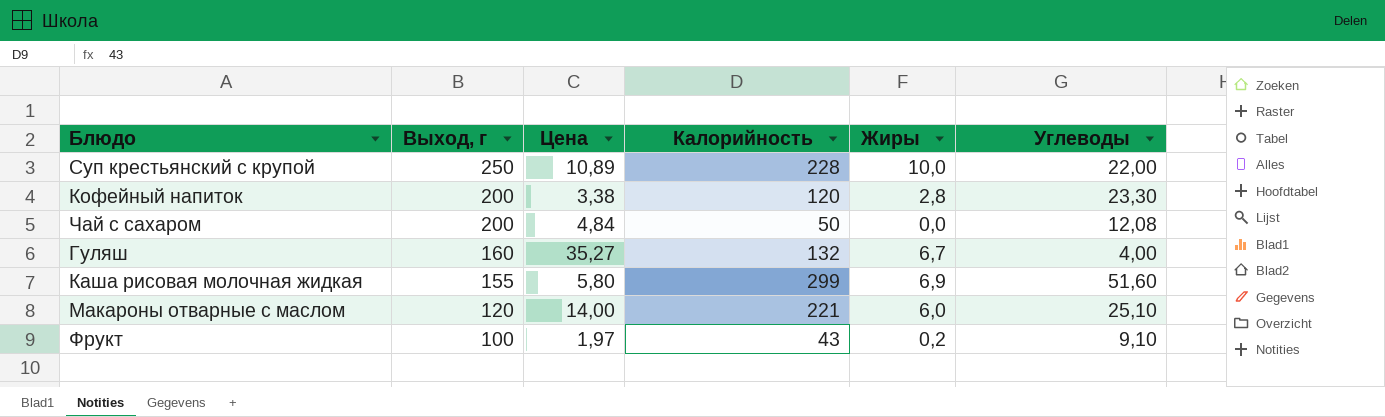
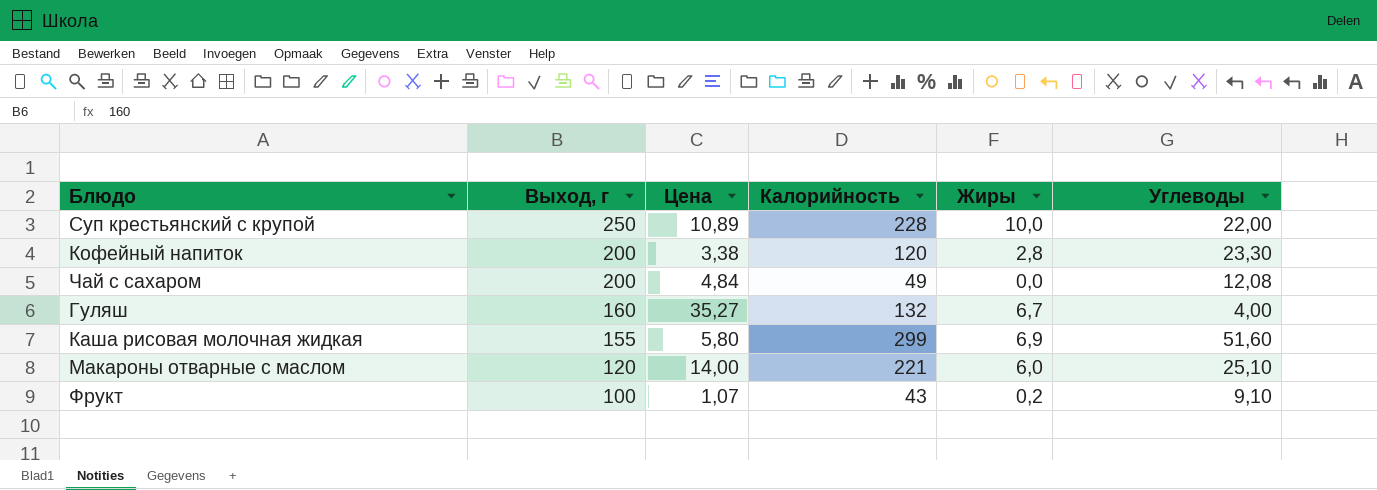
Чай с сахаром | Калорийность: 50 -> 49
Фрукт | Цена: 1,97 -> 1,07

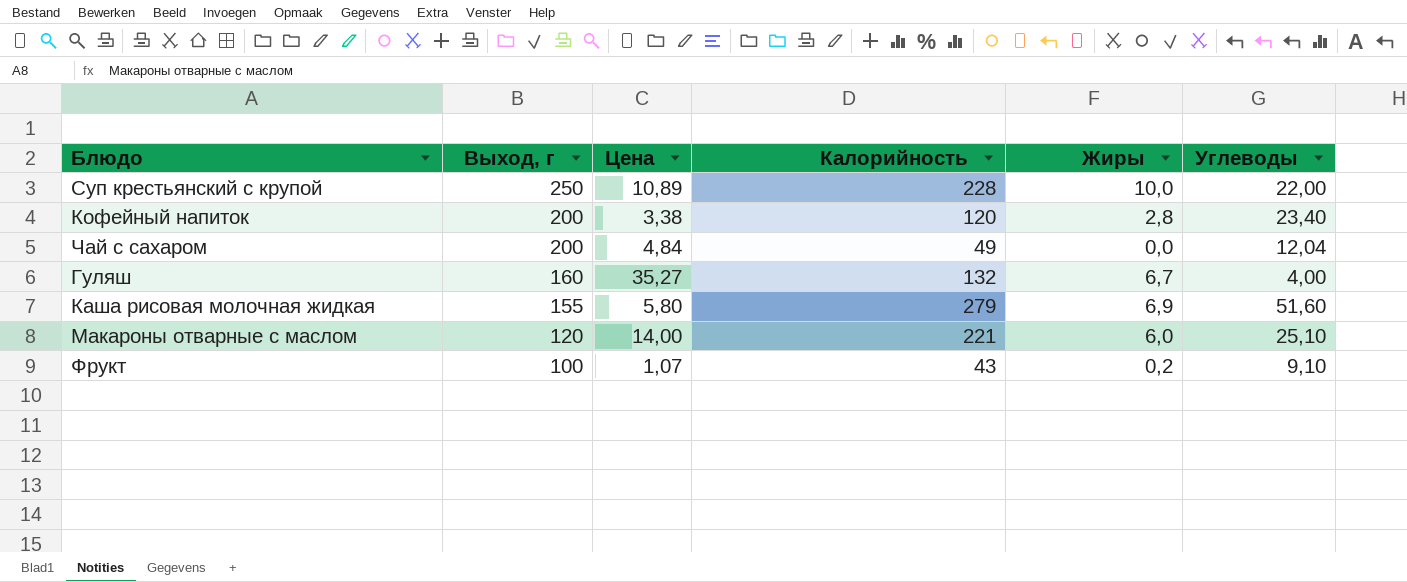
Кофейный напиток | Углеводы: 23,30 -> 23,40
Чай с сахаром | Углеводы: 12,08 -> 12,04
Каша рисовая молочная жидкая | Калорийность: 299 -> 279

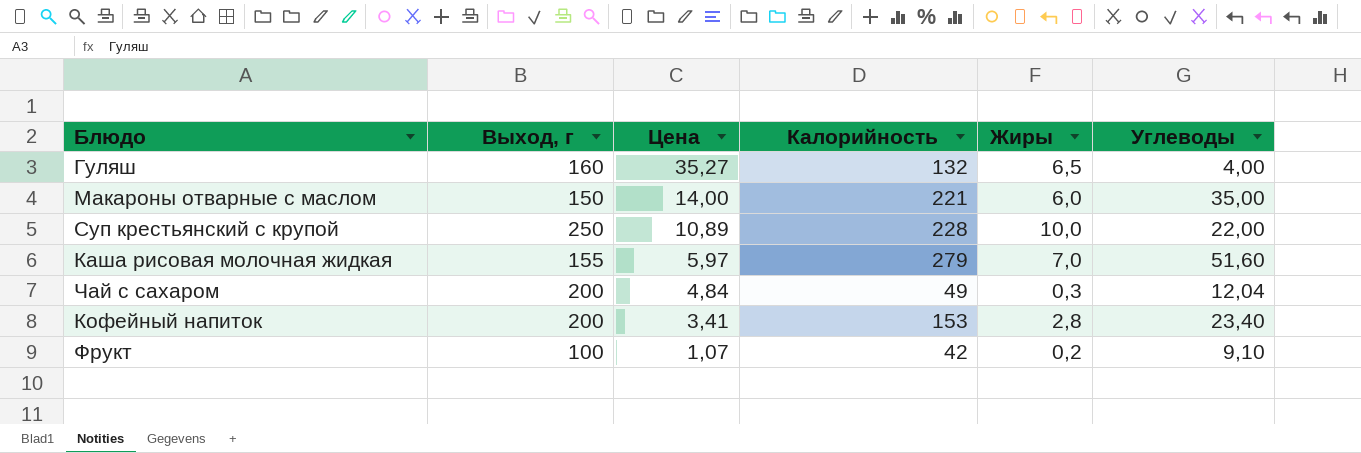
row order: Выход, г descending -> Цена descending
Гуляш | Жиры: 6,7 -> 6,5
Макароны отварные с маслом | Выход, г: 120 -> 150
Макароны отварные с маслом | Углеводы: 25,10 -> 35,00
Каша рисовая молочная жидкая | Цена: 5,80 -> 5,97
Каша рисовая молочная жидкая | Жиры: 6,9 -> 7,0
Чай с сахаром | Жиры: 0,0 -> 0,3
Кофейный напиток | Цена: 3,38 -> 3,41
Кофейный напиток | Калорийность: 120 -> 153
Фрукт | Калорийность: 43 -> 42

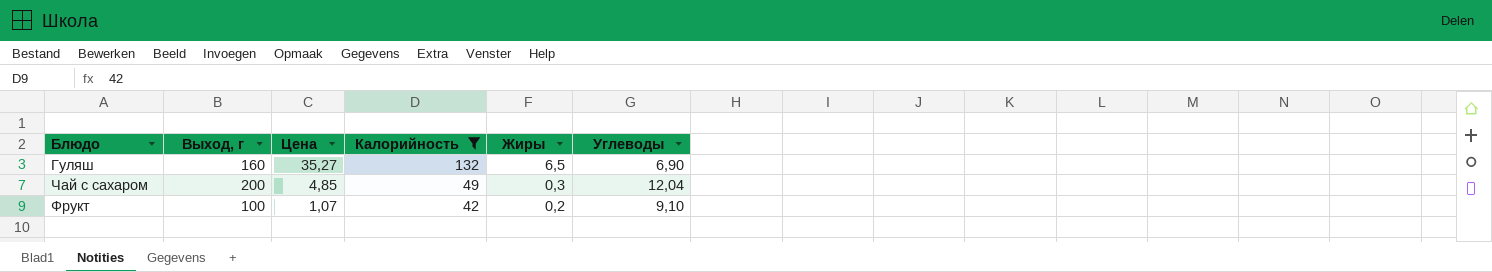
filter: none -> Калорийность <= 132
Гуляш | Углеводы: 4,00 -> 6,90
Чай с сахаром | Цена: 4,84 -> 4,85

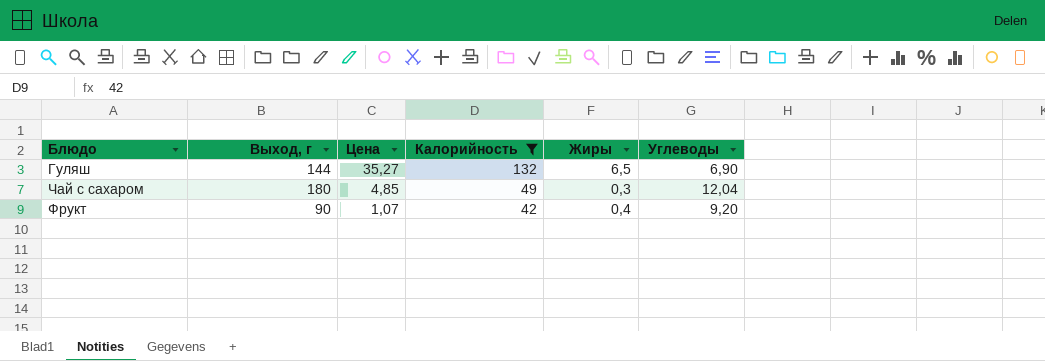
Гуляш | Выход, г: 160 -> 144
Чай с сахаром | Выход, г: 200 -> 180
Фрукт | Выход, г: 100 -> 90
Фрукт | Жиры: 0,2 -> 0,4
Фрукт | Углеводы: 9,10 -> 9,20

